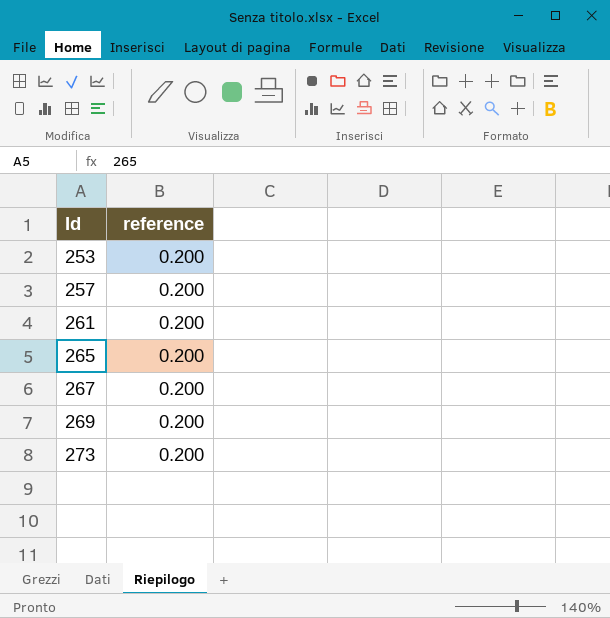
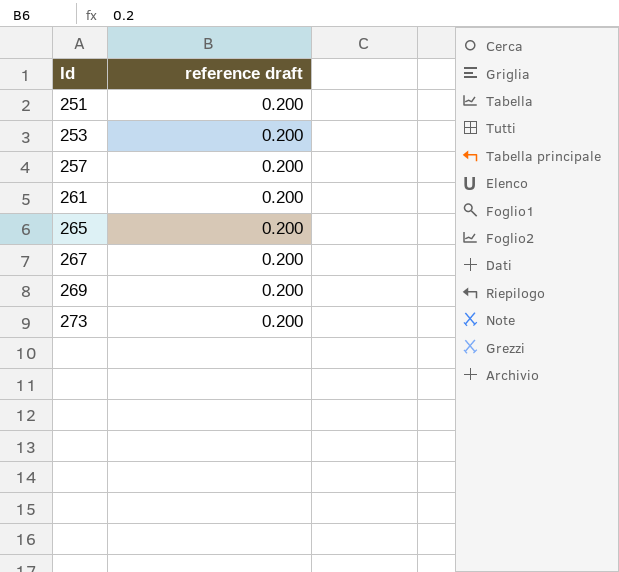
column name: reference -> reference draft
row 251: none -> 0.200

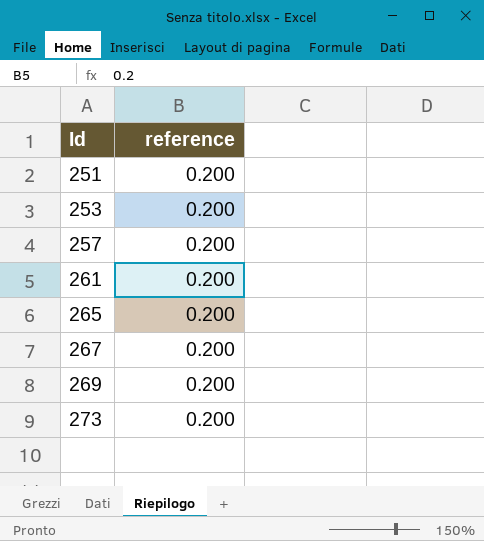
column name: reference draft -> reference

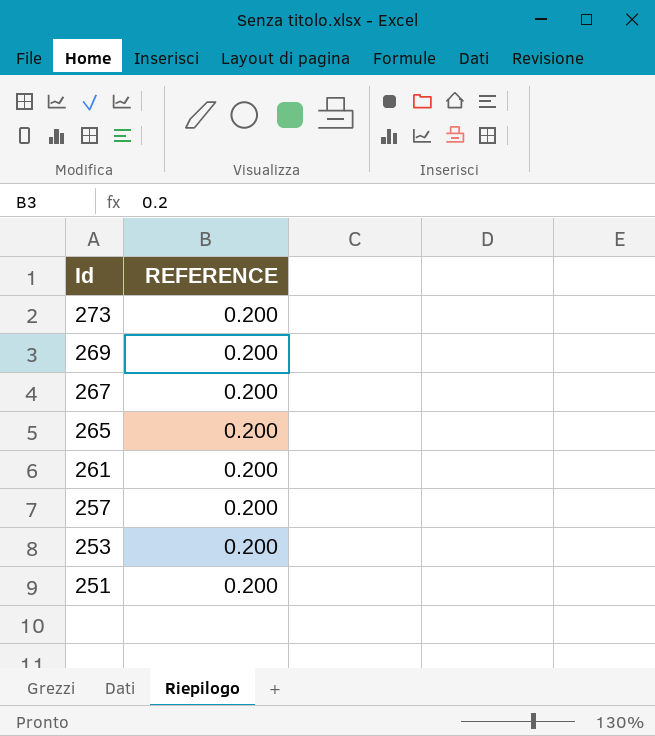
row order: Id ascending -> Id descending
column name: reference -> REFERENCE

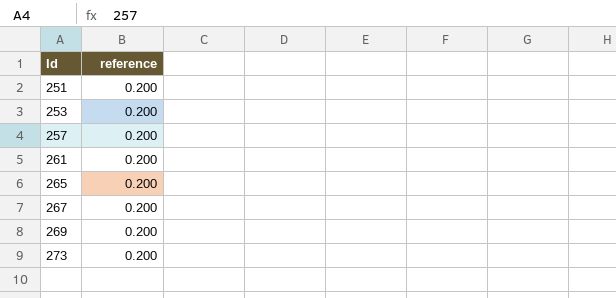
row order: Id descending -> Id ascending
column name: REFERENCE -> reference

